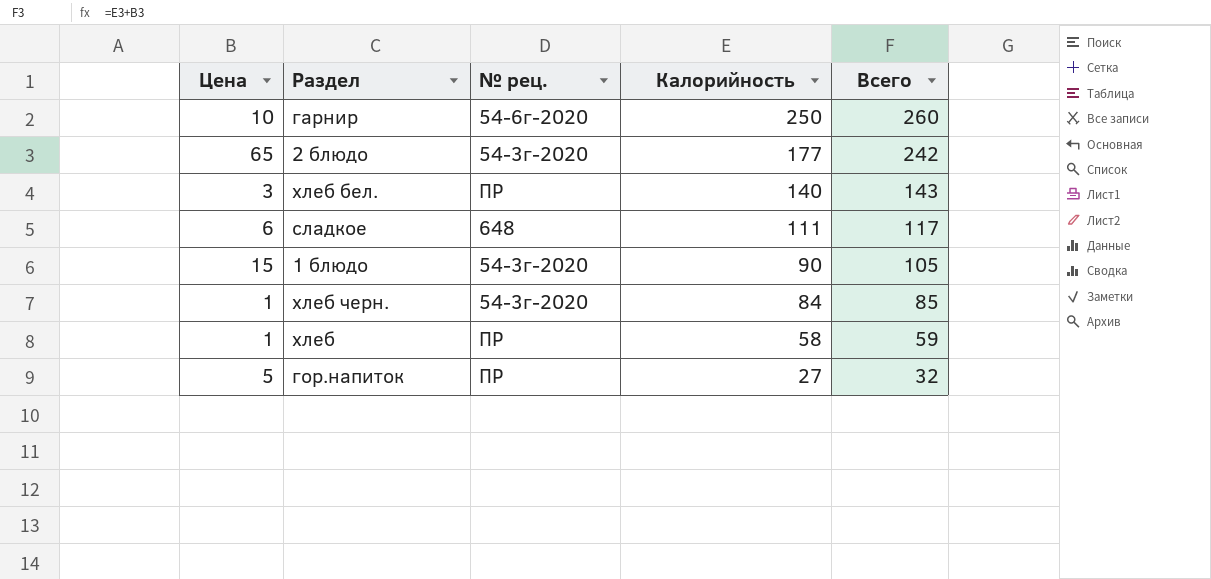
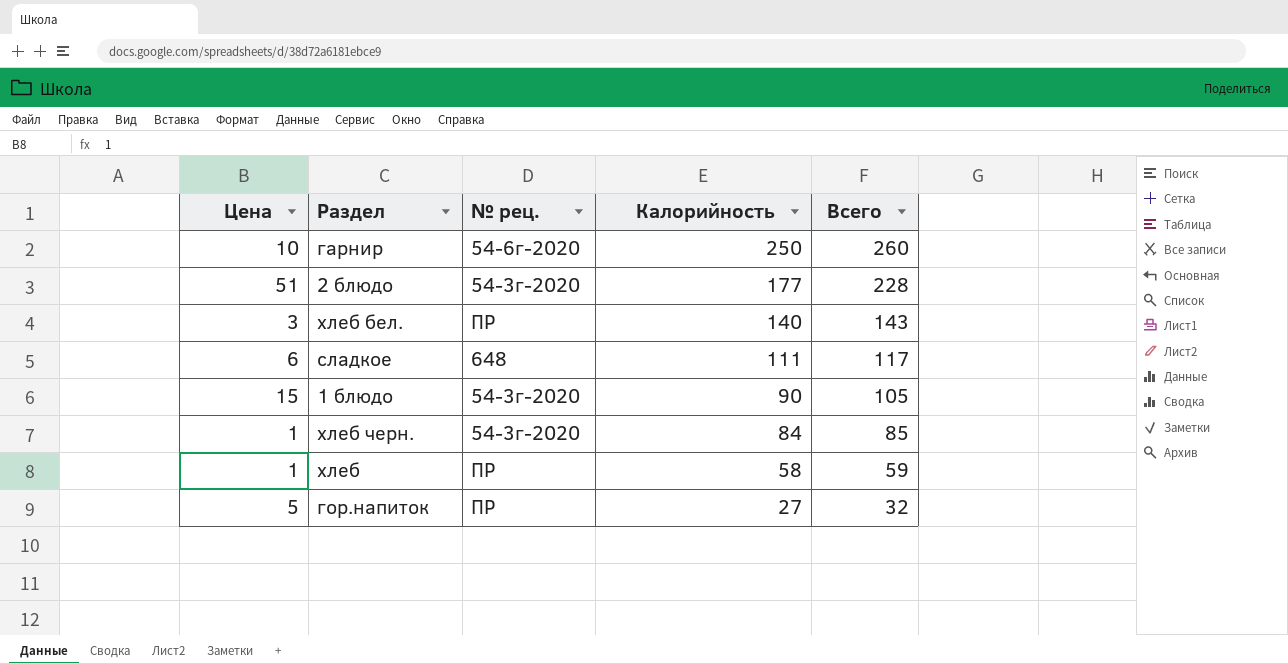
2 блюдо | Цена: 65 -> 51
2 блюдо | Всего: 242 -> 228

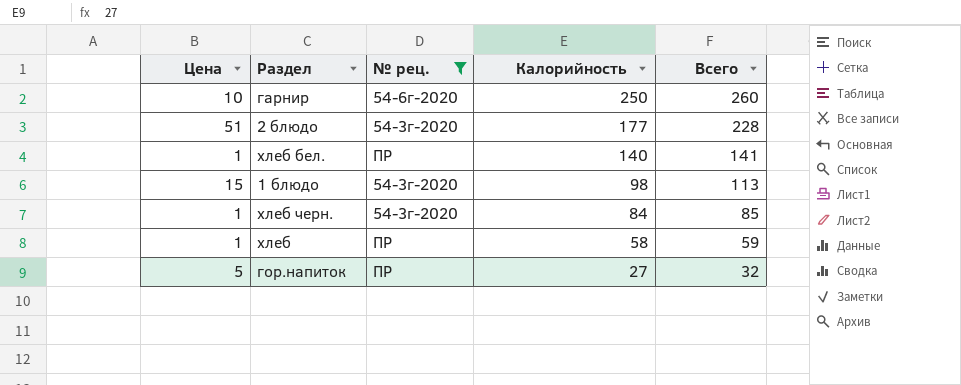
filter: none -> № рец. != 648
хлеб бел. | Цена: 3 -> 1
хлеб бел. | Всего: 143 -> 141
1 блюдо | Калорийность: 90 -> 98
1 блюдо | Всего: 105 -> 113

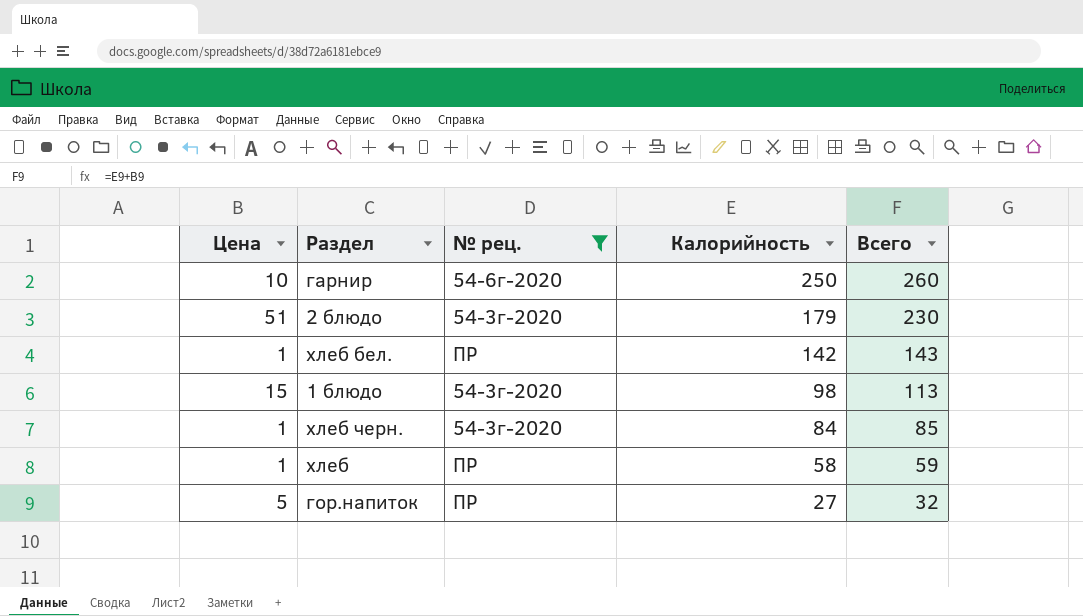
2 блюдо | Калорийность: 177 -> 179
2 блюдо | Всего: 228 -> 230
хлеб бел. | Калорийность: 140 -> 142
хлеб бел. | Всего: 141 -> 143

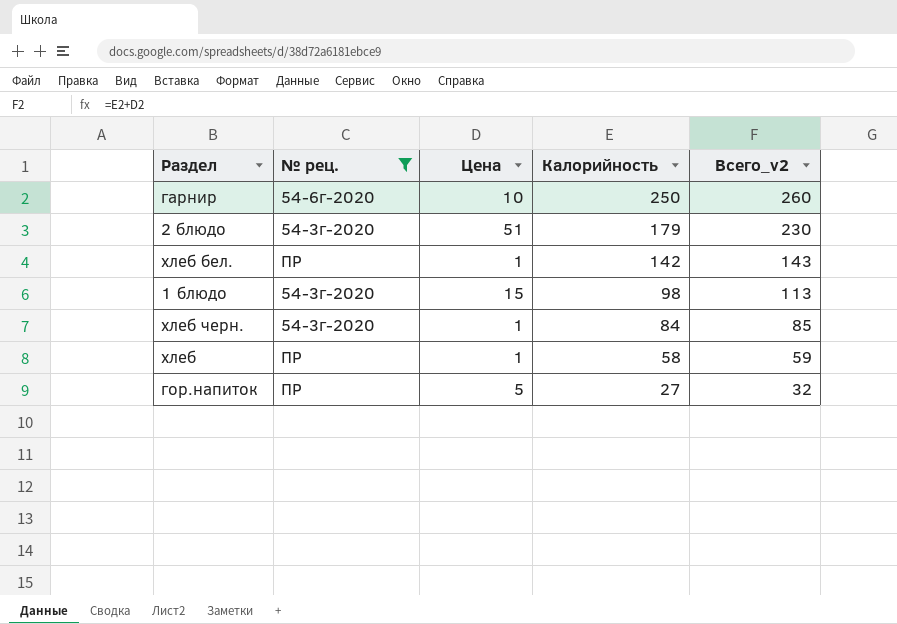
column Цена | position: 1 -> 3
column name: Всего -> Всего_v2

